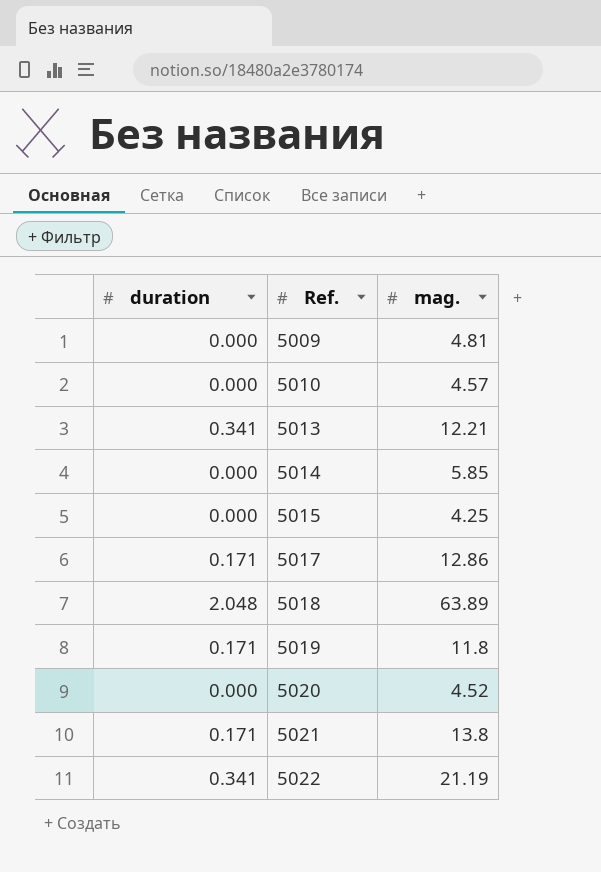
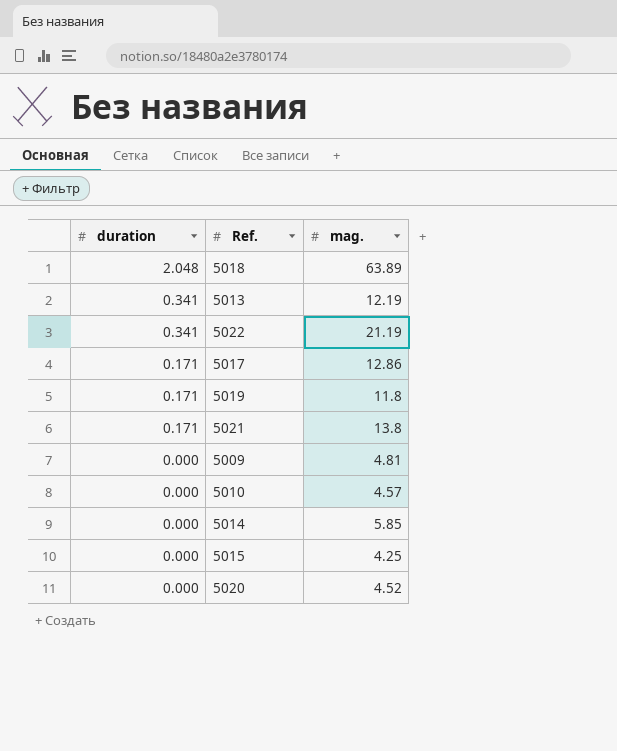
row order: Ref. ascending -> duration descending
5013 | mag.: 12.21 -> 12.19

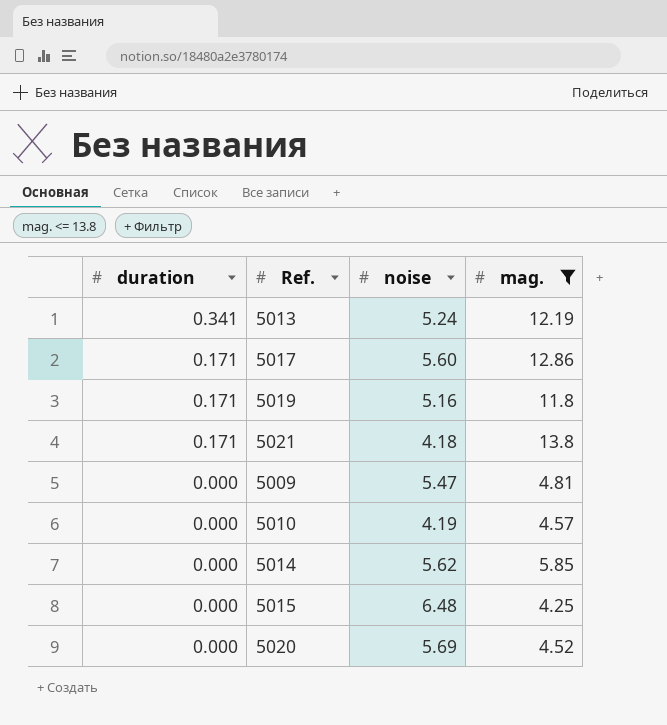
filter: none -> mag. <= 13.8
column noise | position: none -> 3

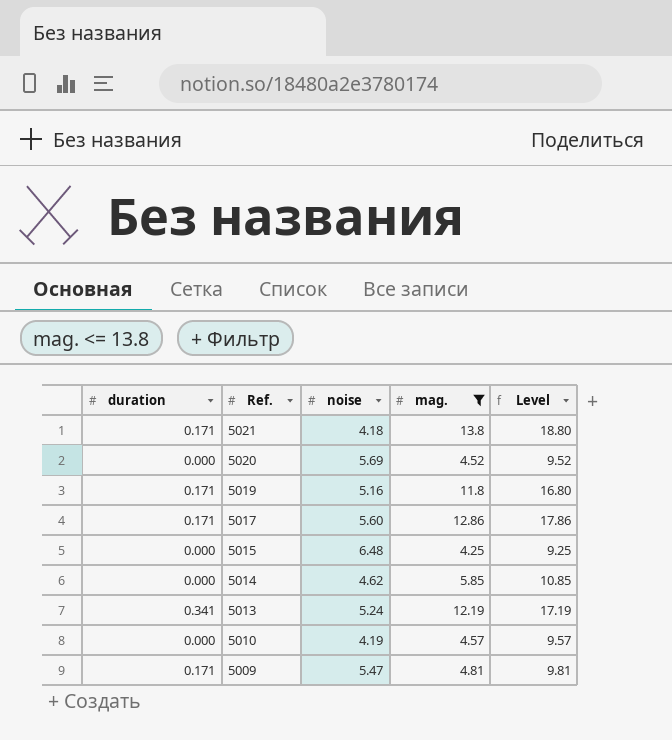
row order: duration descending -> Ref. descending
column Level | formula: none -> [mag.] + 5
5014 | noise: 5.62 -> 4.62
5009 | duration: 0.000 -> 0.171

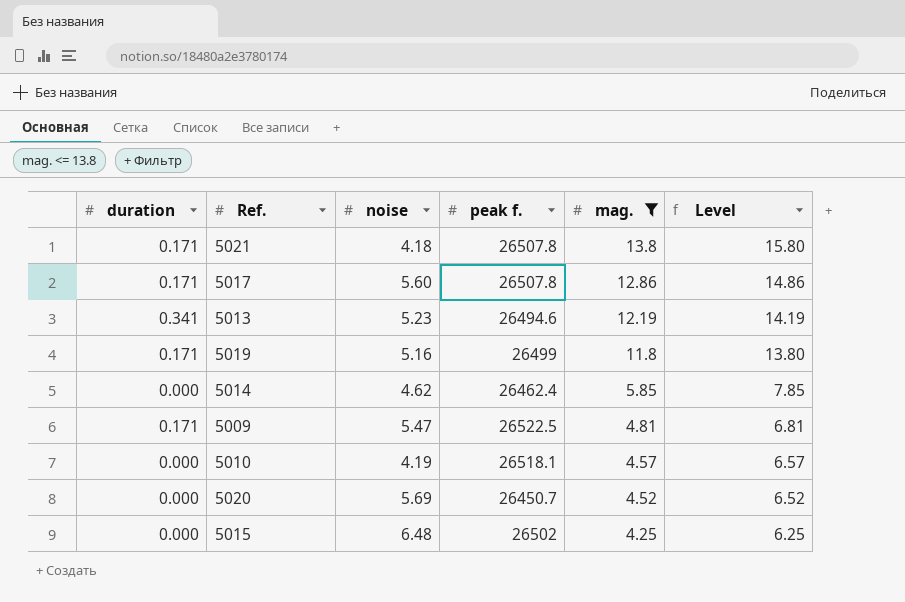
row order: Ref. descending -> mag. descending
column peak f. | position: none -> 4
column Level | formula: [mag.] + 5 -> [mag.] + 2
5013 | noise: 5.24 -> 5.23

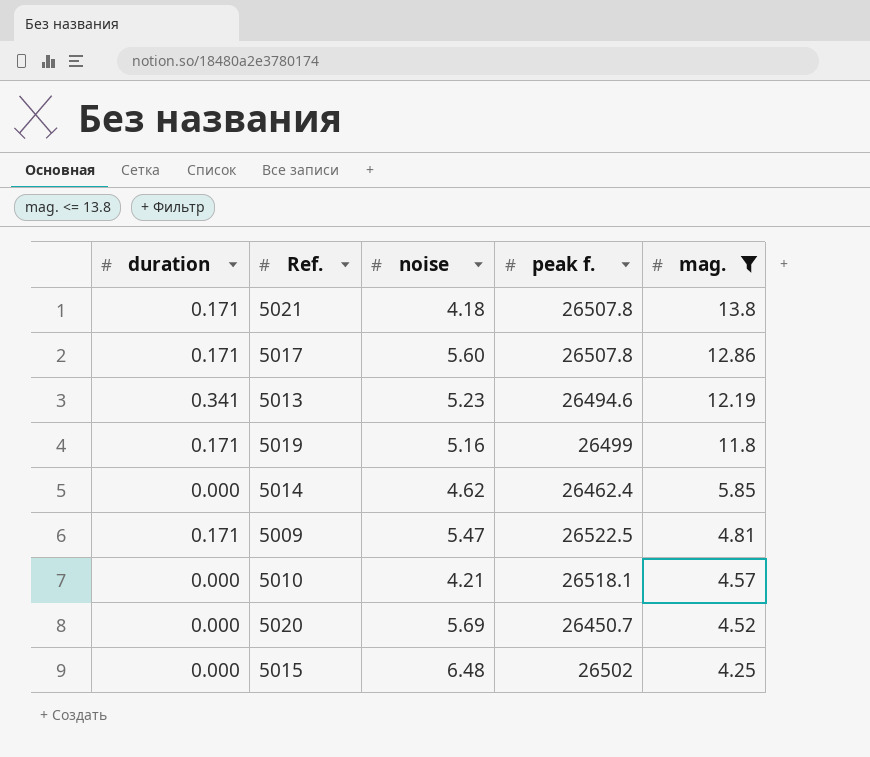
column Level | formula: [mag.] + 2 -> none
5010 | noise: 4.19 -> 4.21

